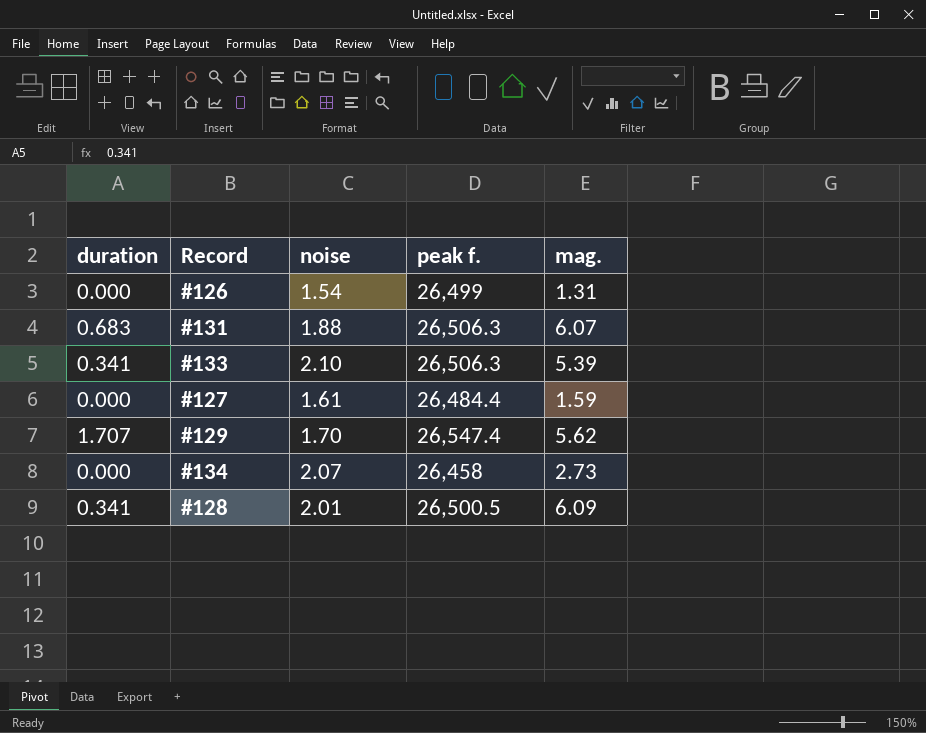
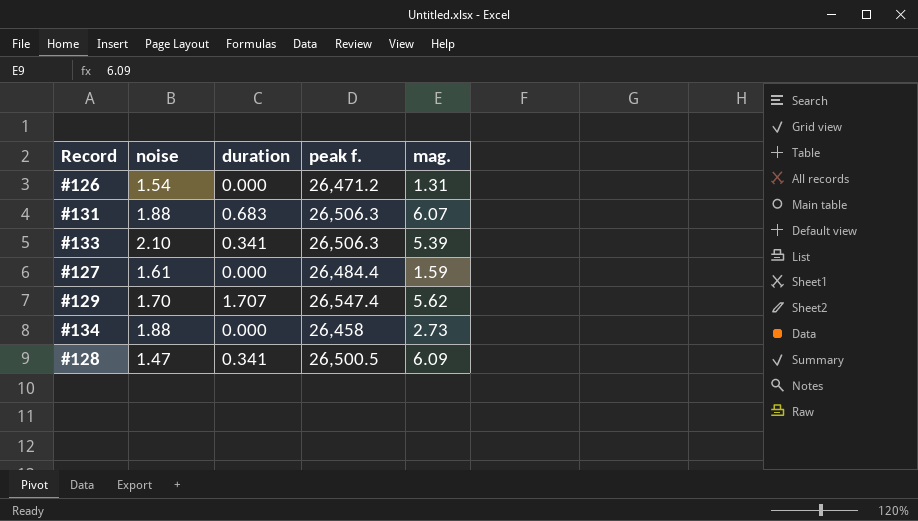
column duration | position: 1 -> 3
#126 | peak f.: 26,499 -> 26,471.2
#134 | noise: 2.07 -> 1.88
#128 | noise: 2.01 -> 1.47

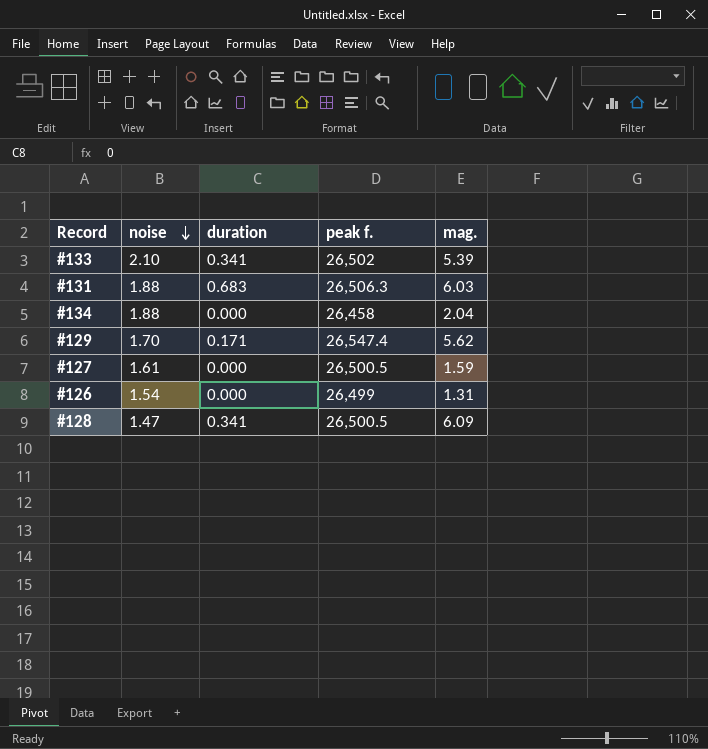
row order: none -> noise descending
#133 | peak f.: 26,506.3 -> 26,502
#131 | mag.: 6.07 -> 6.03
#134 | mag.: 2.73 -> 2.04
#129 | duration: 1.707 -> 0.171
#127 | peak f.: 26,484.4 -> 26,500.5
#126 | peak f.: 26,471.2 -> 26,499

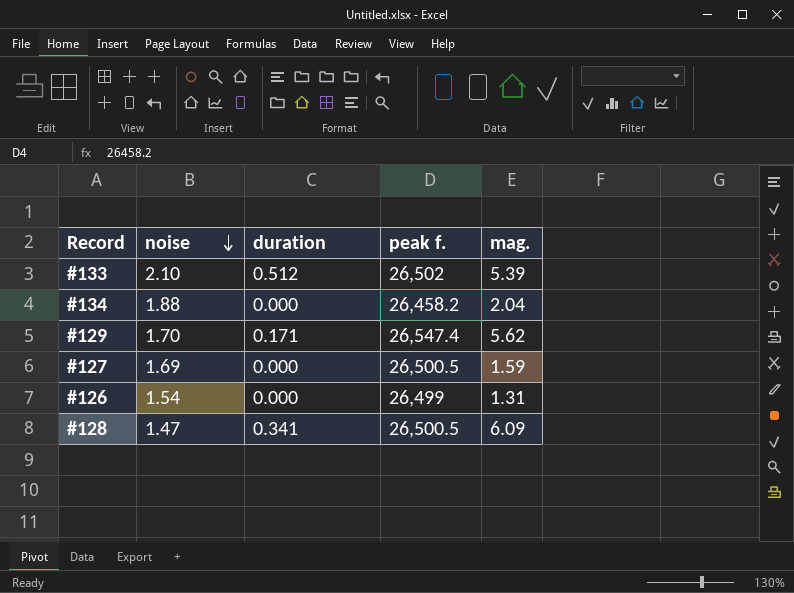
row #131: 1.88 | 0.683 | 26,506.3 | 6.03 -> none
#133 | duration: 0.341 -> 0.512
#134 | peak f.: 26,458 -> 26,458.2
#127 | noise: 1.61 -> 1.69

